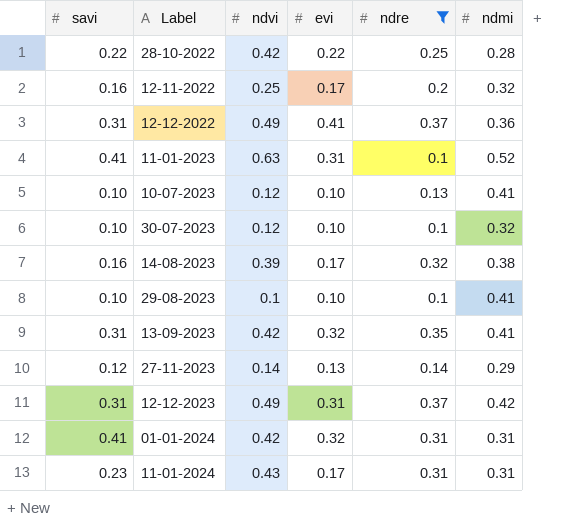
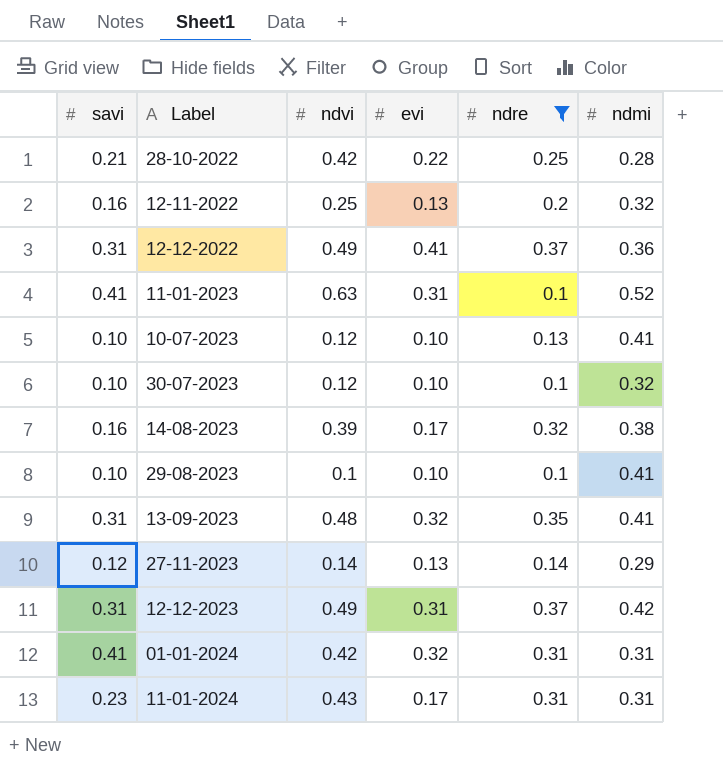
28-10-2022 | savi: 0.22 -> 0.21
12-11-2022 | evi: 0.17 -> 0.13
13-09-2023 | ndvi: 0.42 -> 0.48

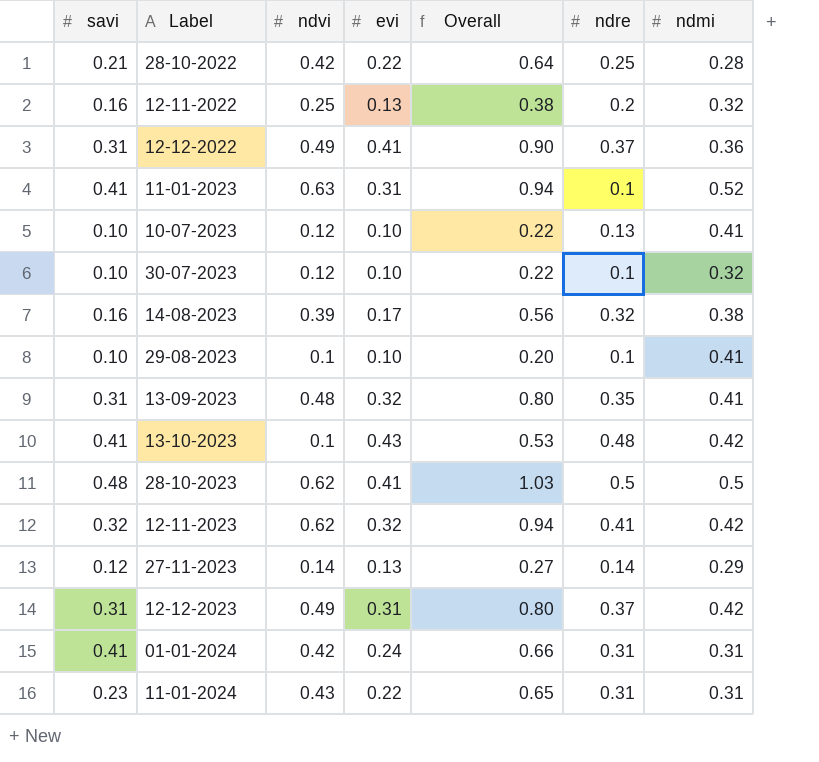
filter: ndre <= 0.37 -> none
column Overall | formula: none -> [ndvi] + [evi]
01-01-2024 | evi: 0.32 -> 0.24
11-01-2024 | evi: 0.17 -> 0.22

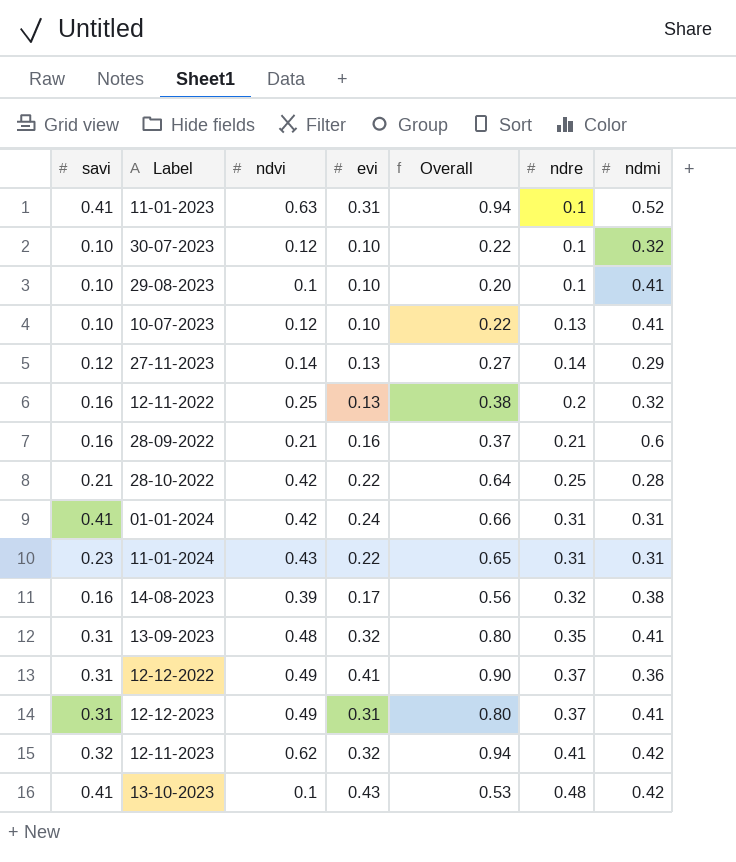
row order: Label ascending -> ndre ascending
row 28-10-2023: 0.48 | 0.62 | 0.41 | 1.03 | 0.5 | 0.5 -> none
row 28-09-2022: none -> 0.16 | 0.21 | 0.16 | 0.37 | 0.21 | 0.6
12-12-2023 | ndmi: 0.42 -> 0.41

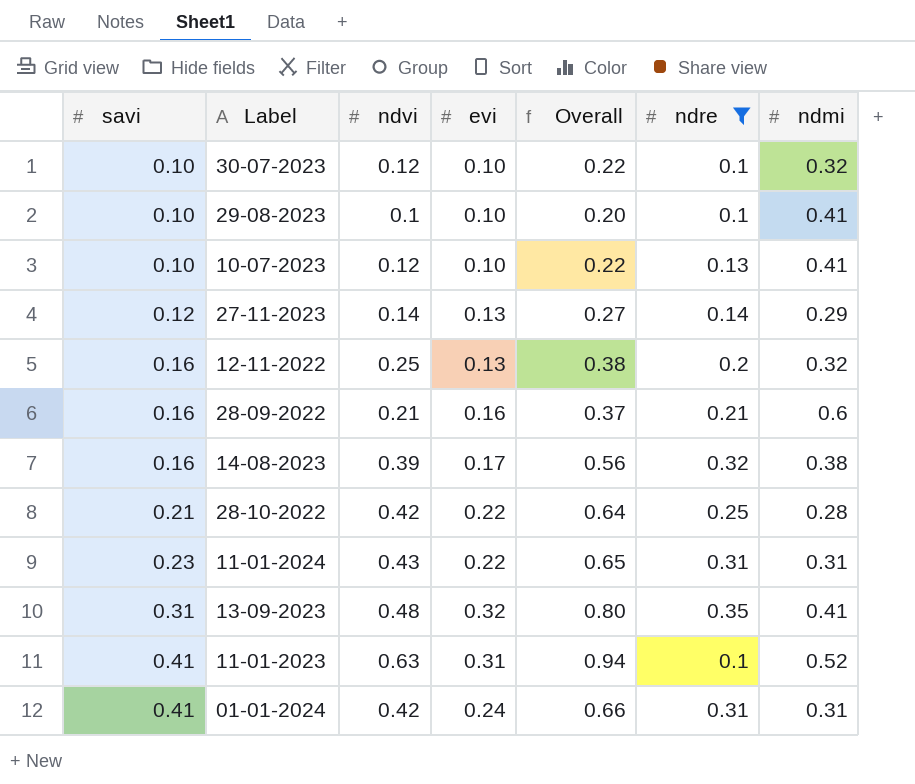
filter: none -> ndre <= 0.35
row order: ndre ascending -> savi ascending

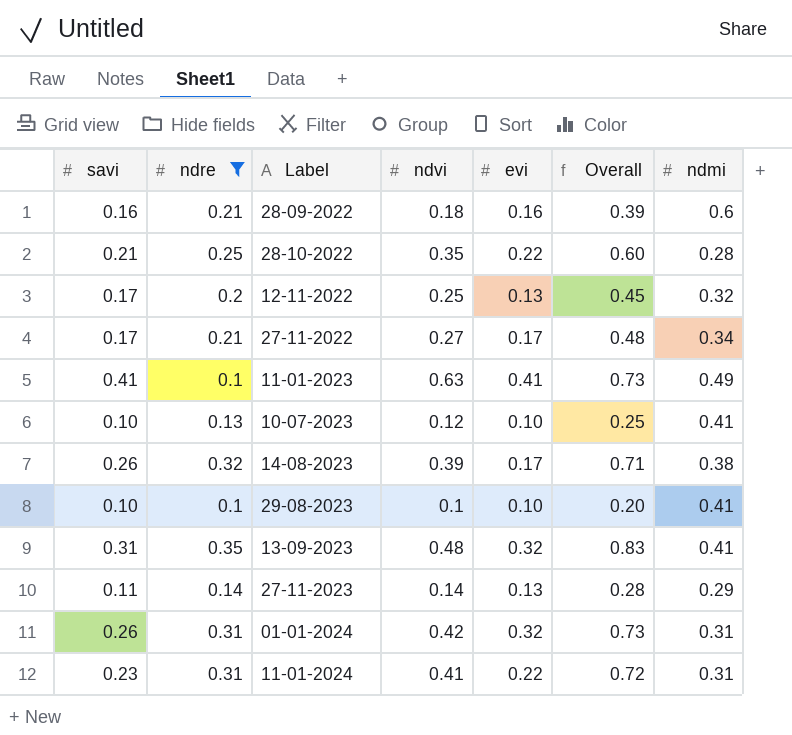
row order: savi ascending -> Label ascending
column ndre | position: 6 -> 2
column Overall | formula: [ndvi] + [evi] -> [ndre] + [ndvi]
row 30-07-2023: 0.10 | 0.12 | 0.10 | 0.22 | 0.1 | 0.32 -> none
28-09-2022 | ndvi: 0.21 -> 0.18
28-10-2022 | ndvi: 0.42 -> 0.35
12-11-2022 | savi: 0.16 -> 0.17
row 27-11-2022: none -> 0.17 | 0.21 | 0.27 | 0.17 | 0.48 | 0.34
11-01-2023 | evi: 0.31 -> 0.41
11-01-2023 | ndmi: 0.52 -> 0.49
14-08-2023 | savi: 0.16 -> 0.26
27-11-2023 | savi: 0.12 -> 0.11
01-01-2024 | savi: 0.41 -> 0.26
01-01-2024 | evi: 0.24 -> 0.32
11-01-2024 | ndvi: 0.43 -> 0.41

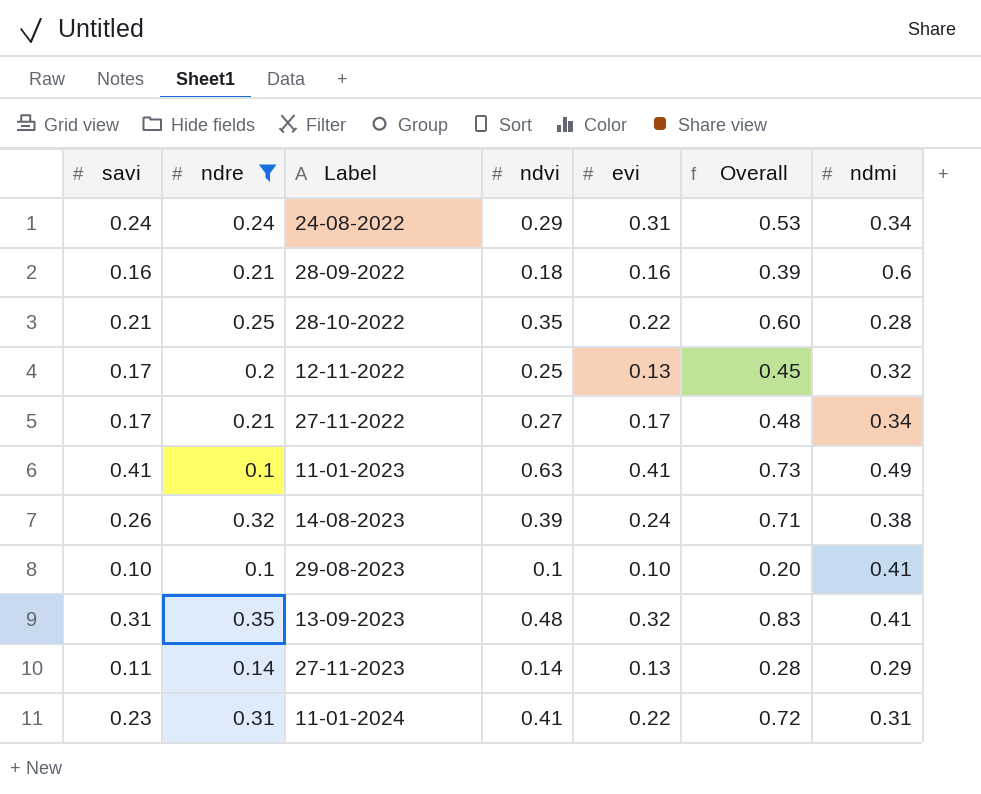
row 10-07-2023: 0.10 | 0.13 | 0.12 | 0.10 | 0.25 | 0.41 -> none
row 01-01-2024: 0.26 | 0.31 | 0.42 | 0.32 | 0.73 | 0.31 -> none
row 24-08-2022: none -> 0.24 | 0.24 | 0.29 | 0.31 | 0.53 | 0.34
14-08-2023 | evi: 0.17 -> 0.24

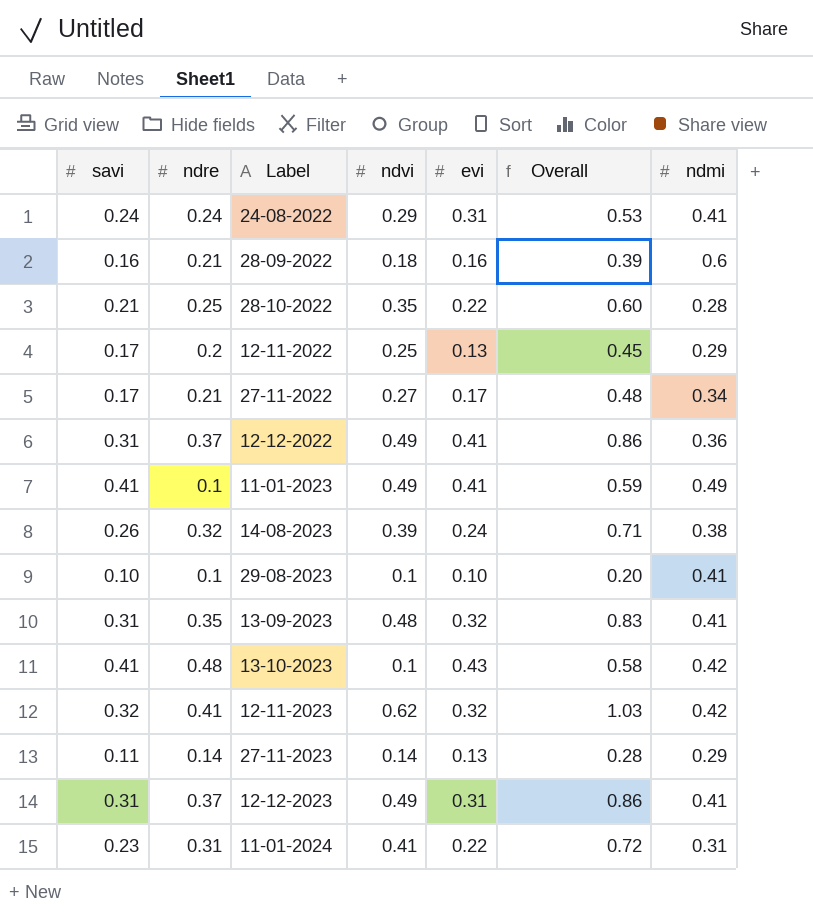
filter: ndre <= 0.35 -> none
24-08-2022 | ndmi: 0.34 -> 0.41
12-11-2022 | ndmi: 0.32 -> 0.29
11-01-2023 | ndvi: 0.63 -> 0.49
11-01-2023 | Overall: 0.73 -> 0.59

